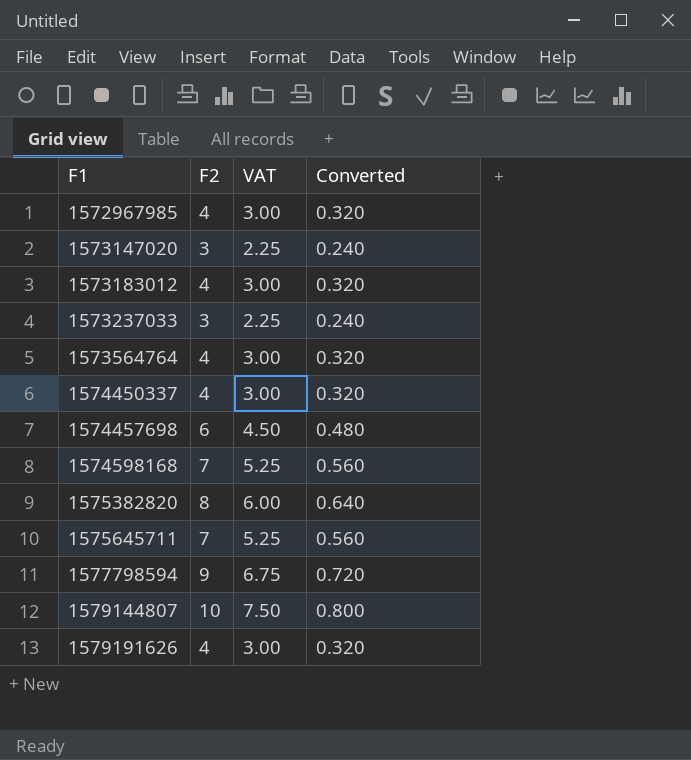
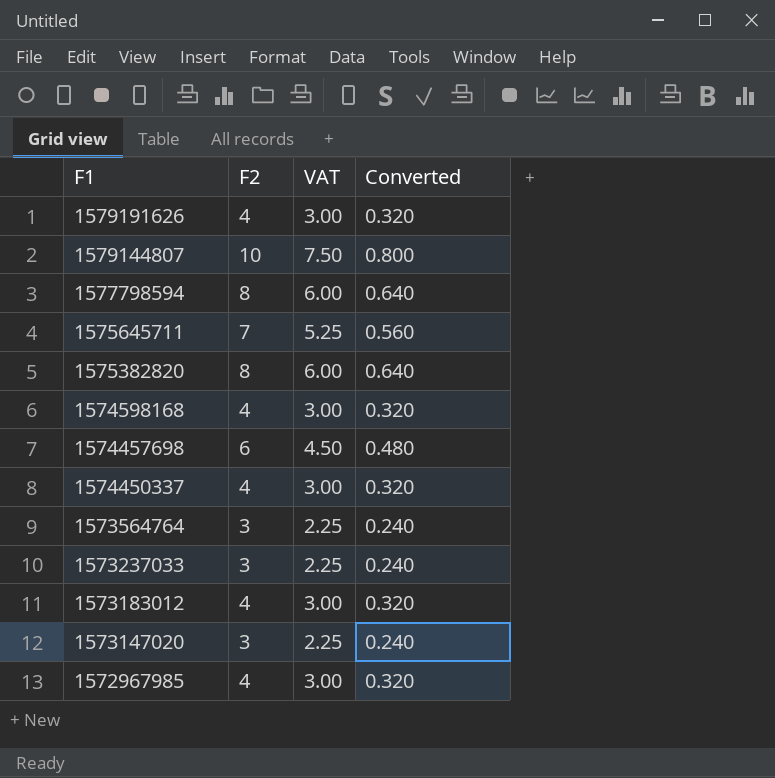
row order: F1 ascending -> F1 descending
1577798594 | F2: 9 -> 8
1577798594 | VAT: 6.75 -> 6.00
1577798594 | Converted: 0.720 -> 0.640
1574598168 | F2: 7 -> 4
1574598168 | VAT: 5.25 -> 3.00
1574598168 | Converted: 0.560 -> 0.320
1573564764 | F2: 4 -> 3
1573564764 | VAT: 3.00 -> 2.25
1573564764 | Converted: 0.320 -> 0.240

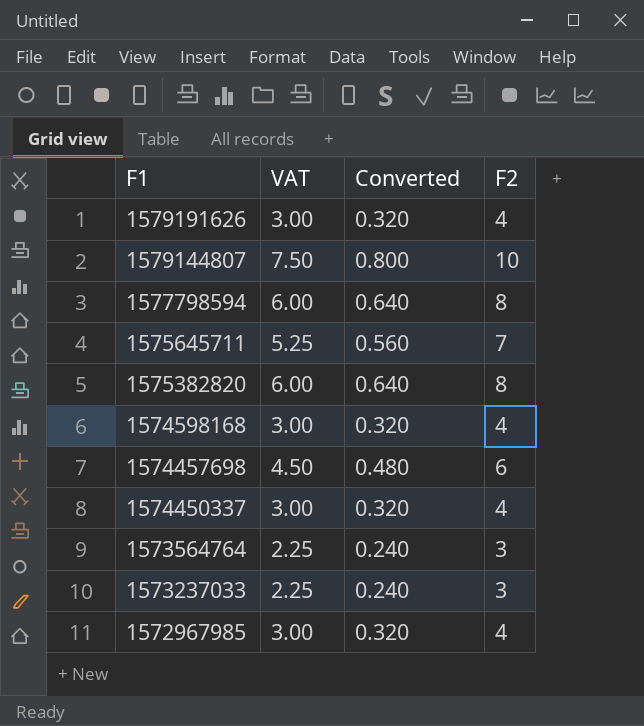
column F2 | position: 2 -> 4
row 1573183012: 4 | 3.00 | 0.320 -> none
row 1573147020: 3 | 2.25 | 0.240 -> none

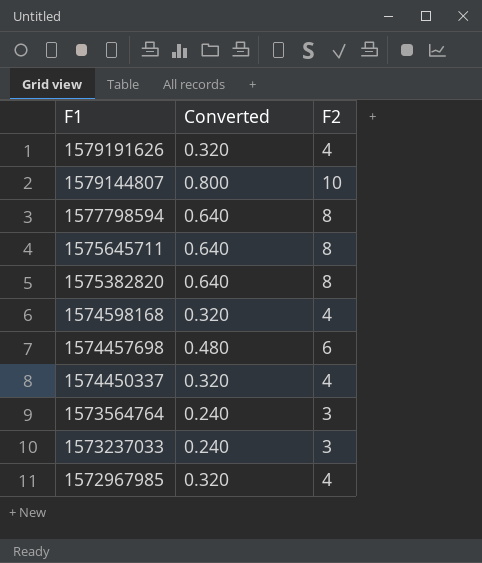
column VAT | formula: [F2] * 0.75 -> none
1575645711 | Converted: 0.560 -> 0.640
1575645711 | F2: 7 -> 8

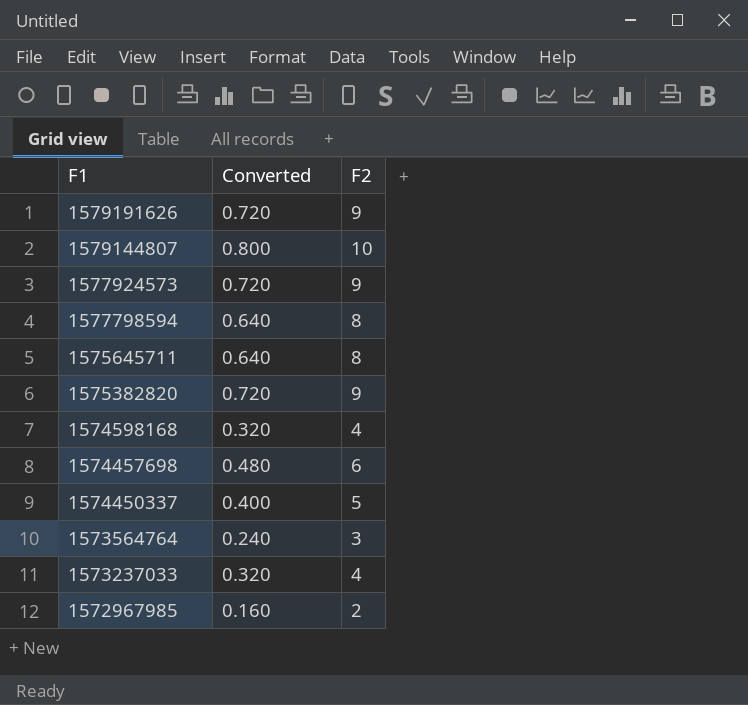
1579191626 | Converted: 0.320 -> 0.720
1579191626 | F2: 4 -> 9
row 1577924573: none -> 0.720 | 9
1575382820 | Converted: 0.640 -> 0.720
1575382820 | F2: 8 -> 9
1574450337 | Converted: 0.320 -> 0.400
1574450337 | F2: 4 -> 5
1573237033 | Converted: 0.240 -> 0.320
1573237033 | F2: 3 -> 4
1572967985 | Converted: 0.320 -> 0.160
1572967985 | F2: 4 -> 2

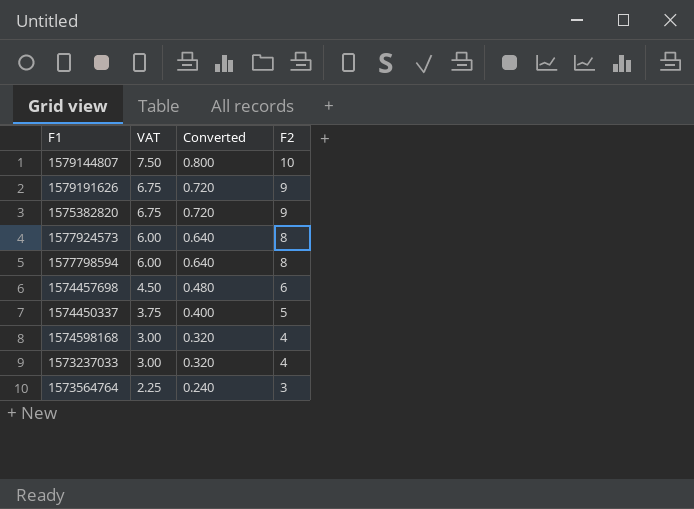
row order: F1 descending -> VAT descending
column VAT | formula: none -> [F2] * 0.75
row 1575645711: 0.640 | 8 -> none
row 1572967985: 0.160 | 2 -> none
1577924573 | Converted: 0.720 -> 0.640
1577924573 | F2: 9 -> 8

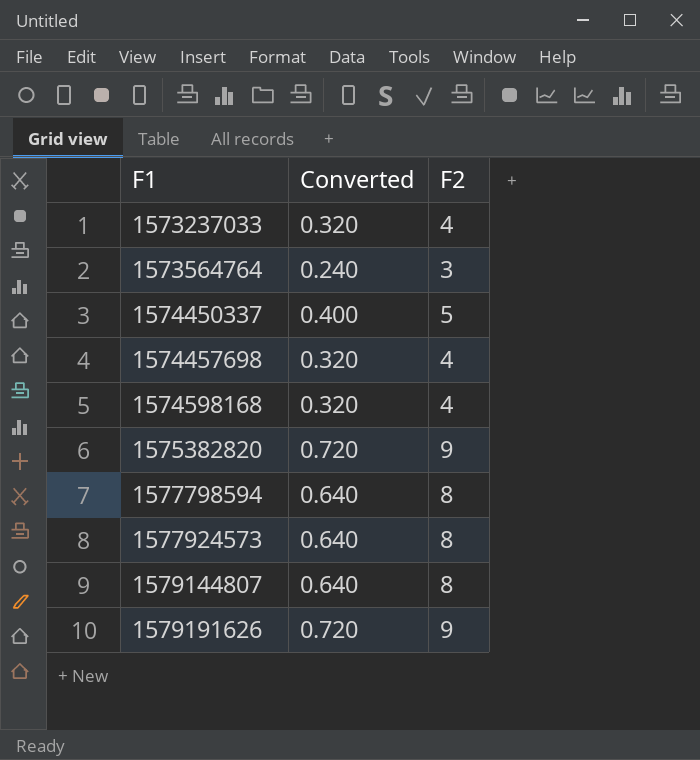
row order: VAT descending -> F1 ascending
column VAT | formula: [F2] * 0.75 -> none
1574457698 | Converted: 0.480 -> 0.320
1574457698 | F2: 6 -> 4
1579144807 | Converted: 0.800 -> 0.640
1579144807 | F2: 10 -> 8

